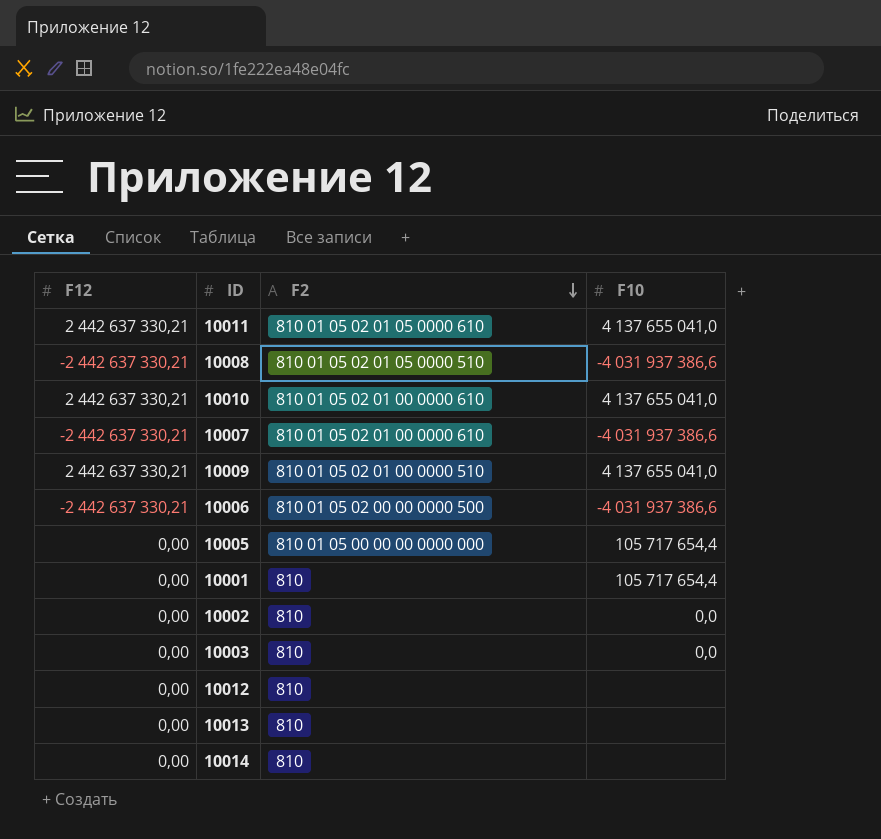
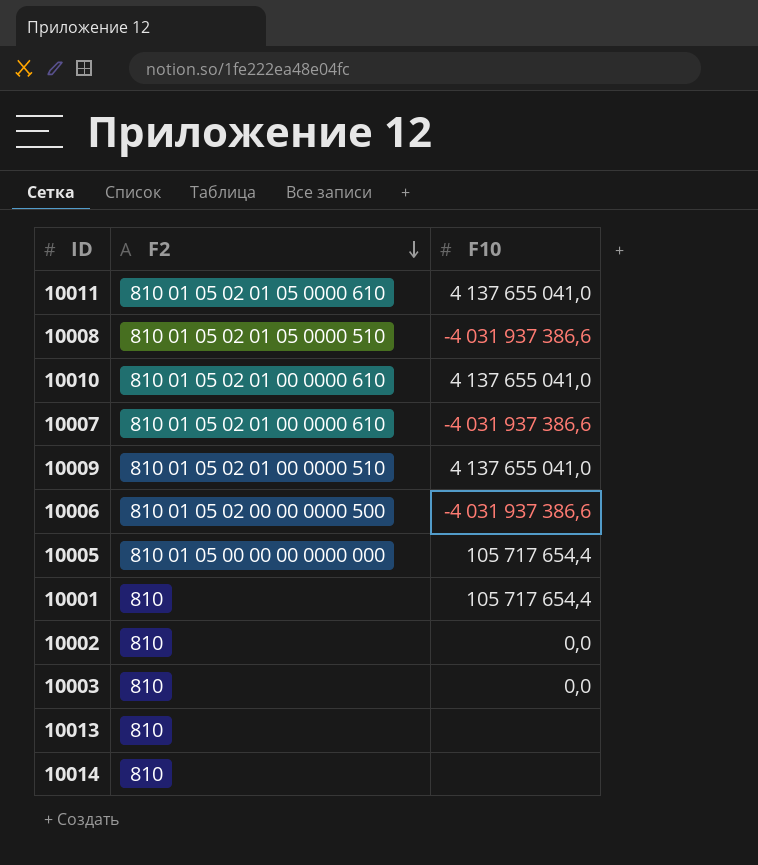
column F12 | position: 1 -> none
row 10012: 0,00 | 810 | none -> none

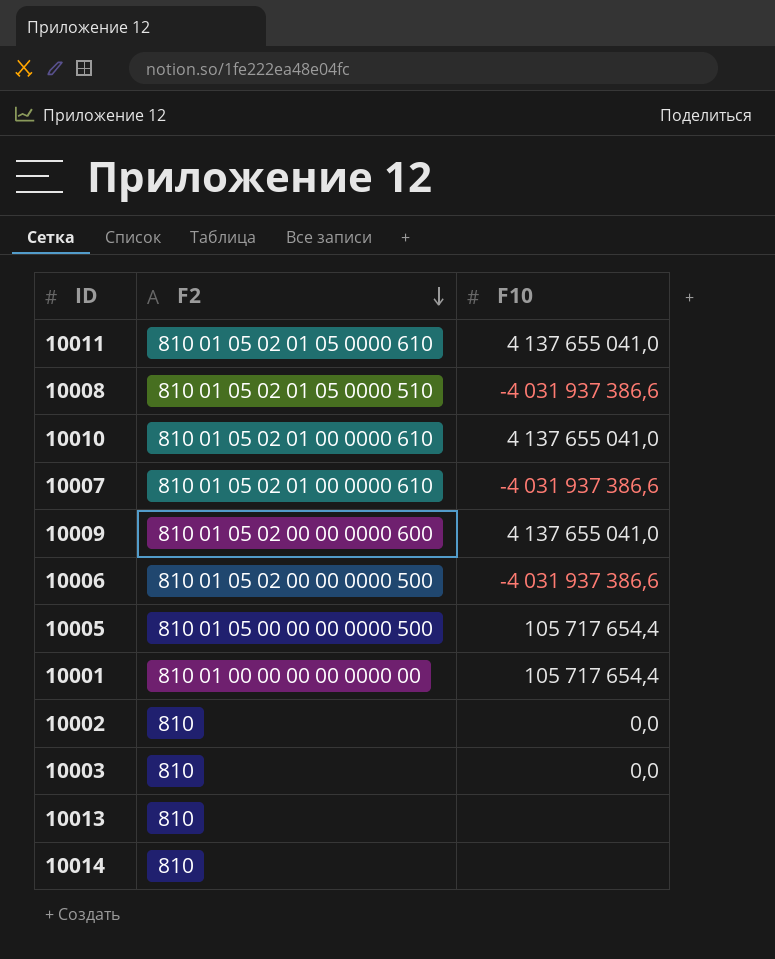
10009 | F2: 810 01 05 02 01 00 0000 510 -> 810 01 05 02 00 00 0000 600
10005 | F2: 810 01 05 00 00 00 0000 000 -> 810 01 05 00 00 00 0000 500
10001 | F2: 810 -> 810 01 00 00 00 00 0000 00

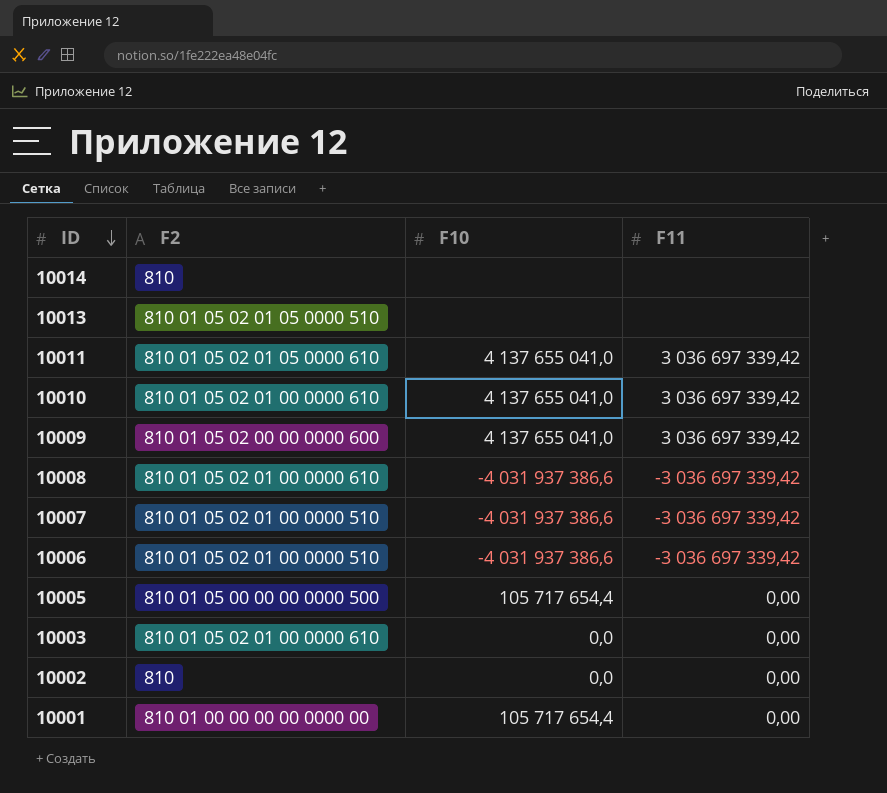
row order: F2 descending -> ID descending
column F11 | position: none -> 4
10013 | F2: 810 -> 810 01 05 02 01 05 0000 510
10008 | F2: 810 01 05 02 01 05 0000 510 -> 810 01 05 02 01 00 0000 610
10007 | F2: 810 01 05 02 01 00 0000 610 -> 810 01 05 02 01 00 0000 510
10006 | F2: 810 01 05 02 00 00 0000 500 -> 810 01 05 02 01 00 0000 510
10003 | F2: 810 -> 810 01 05 02 01 00 0000 610

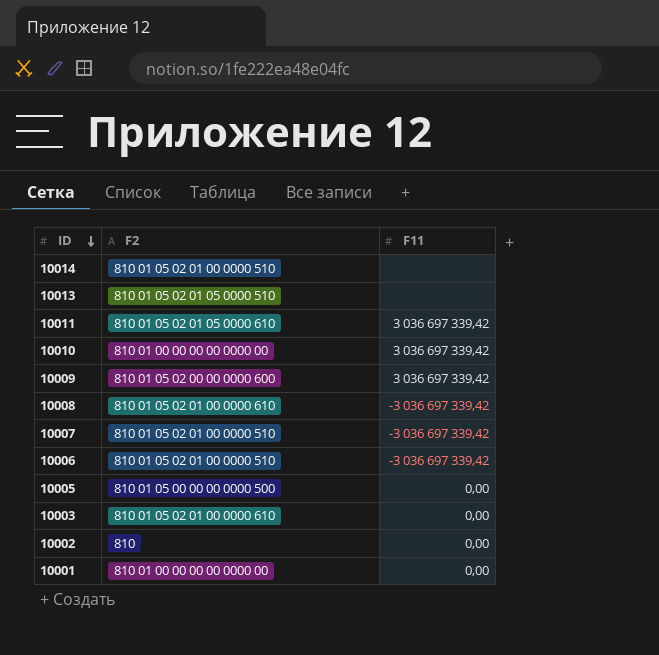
column F10 | position: 3 -> none
10014 | F2: 810 -> 810 01 05 02 01 00 0000 510
10010 | F2: 810 01 05 02 01 00 0000 610 -> 810 01 00 00 00 00 0000 00

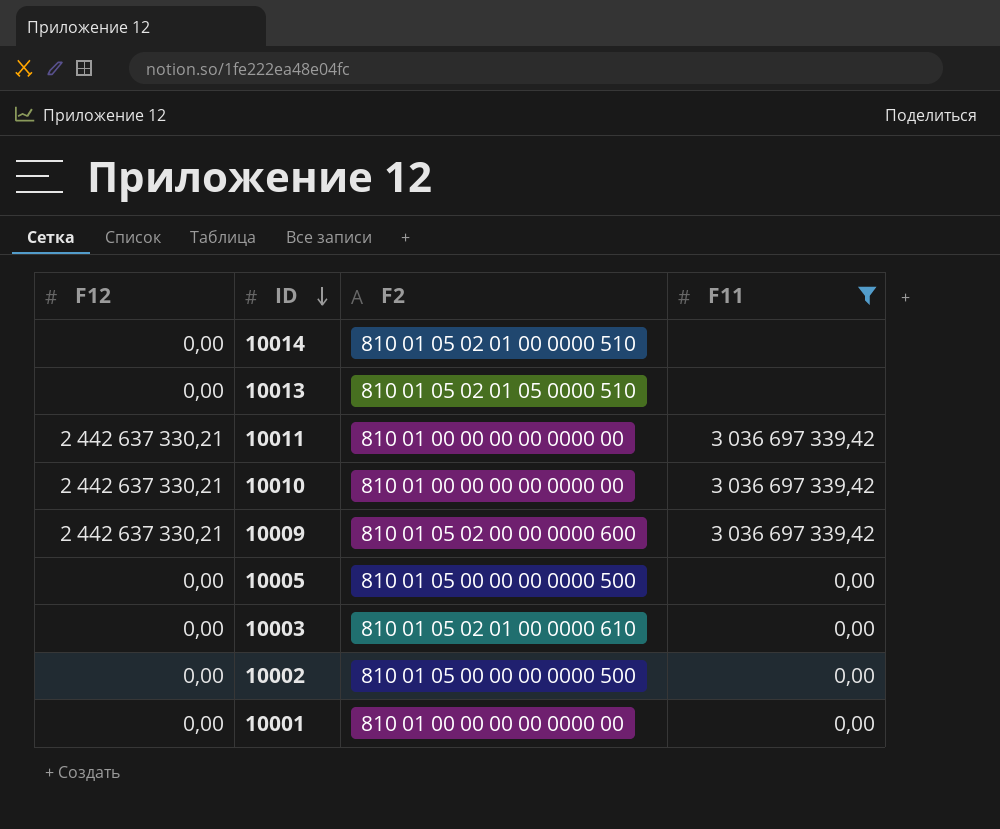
filter: none -> F11 != -3 036 697 339,42
column F12 | position: none -> 1
10011 | F2: 810 01 05 02 01 05 0000 610 -> 810 01 00 00 00 00 0000 00
10002 | F2: 810 -> 810 01 05 00 00 00 0000 500

